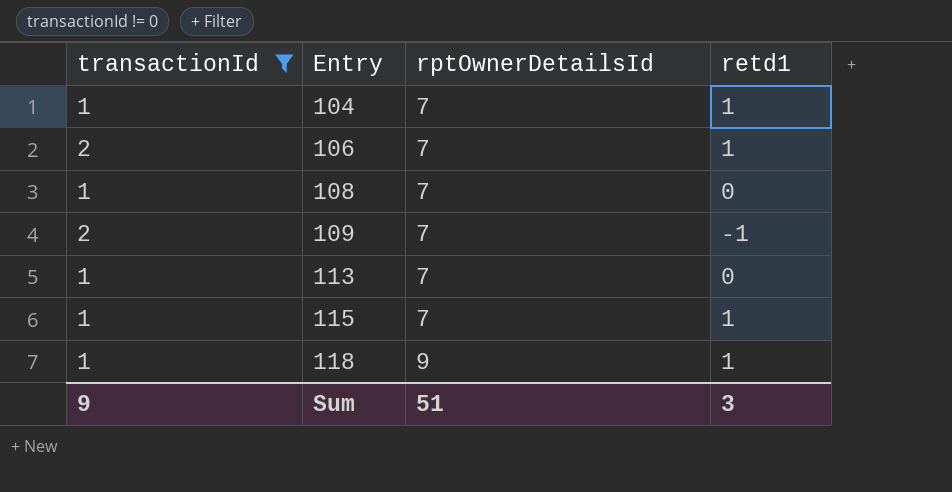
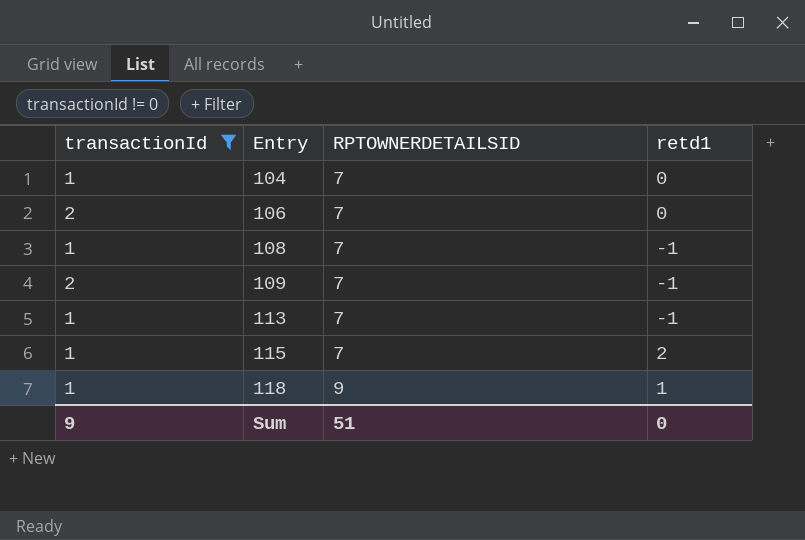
column name: rptOwnerDetailsId -> RPTOWNERDETAILSID
104 | retd1: 1 -> 0
106 | retd1: 1 -> 0
108 | retd1: 0 -> -1
113 | retd1: 0 -> -1
115 | retd1: 1 -> 2
Sum | retd1: 3 -> 0

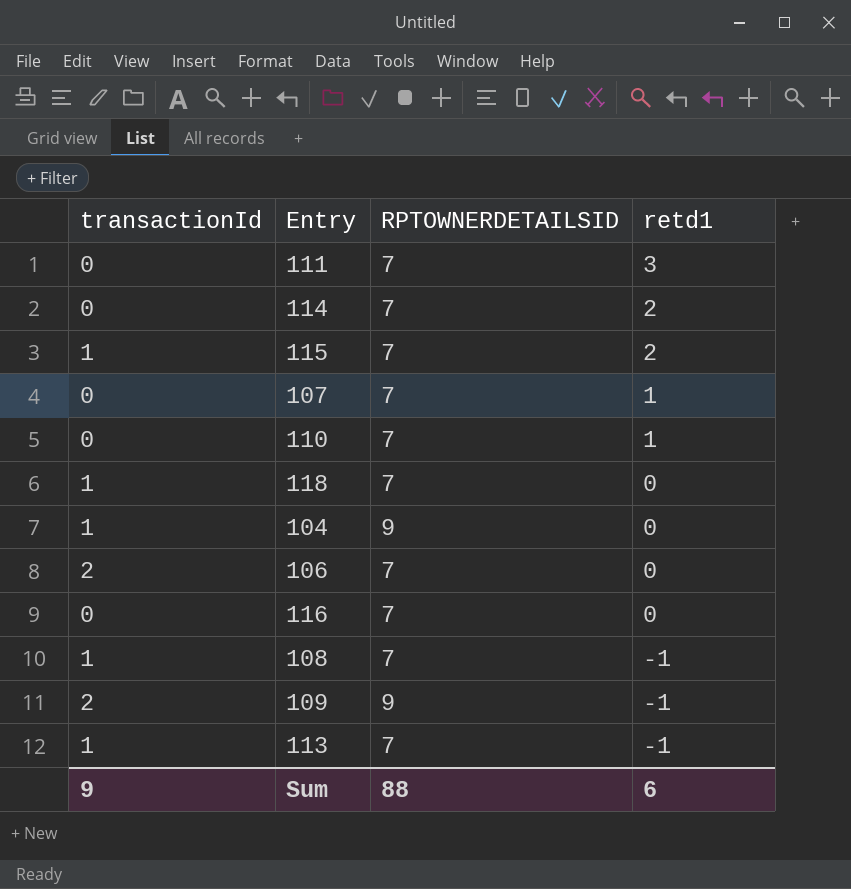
filter: transactionId != 0 -> none
row order: Entry ascending -> retd1 descending
118 | RPTOWNERDETAILSID: 9 -> 7
118 | retd1: 1 -> 0
104 | RPTOWNERDETAILSID: 7 -> 9
109 | RPTOWNERDETAILSID: 7 -> 9
Sum | RPTOWNERDETAILSID: 51 -> 88
Sum | retd1: 0 -> 6

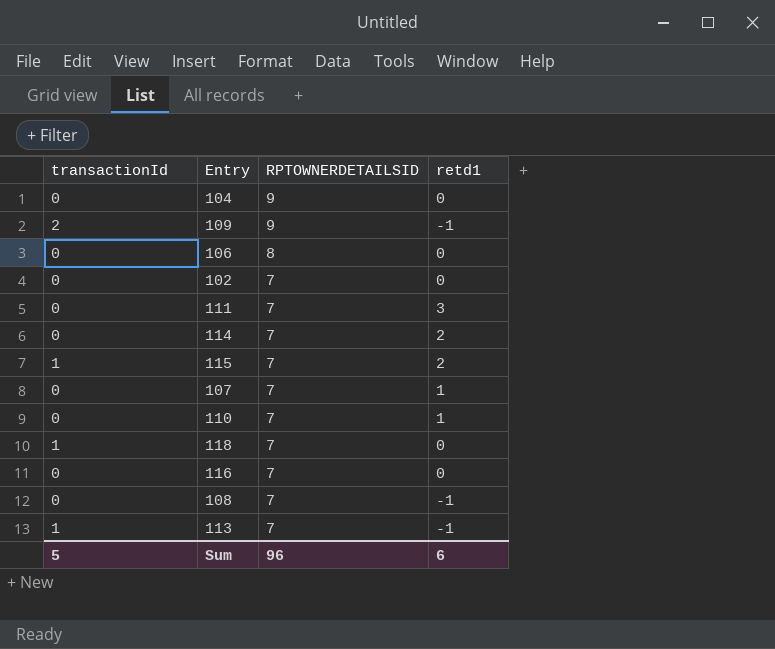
row order: retd1 descending -> RPTOWNERDETAILSID descending
104 | transactionId: 1 -> 0
106 | transactionId: 2 -> 0
106 | RPTOWNERDETAILSID: 7 -> 8
row 102: none -> 0 | 7 | 0
108 | transactionId: 1 -> 0
Sum | transactionId: 9 -> 5
Sum | RPTOWNERDETAILSID: 88 -> 96

